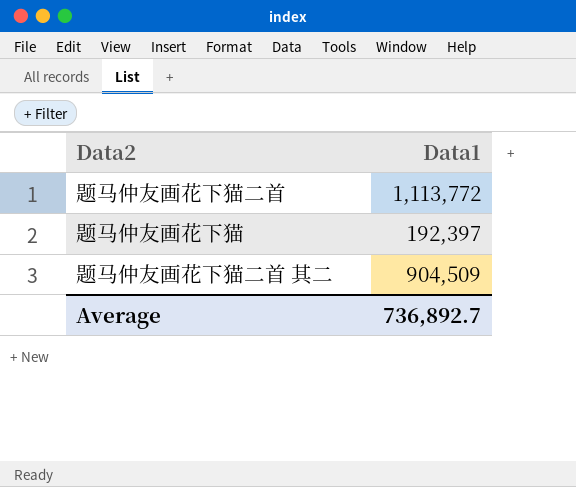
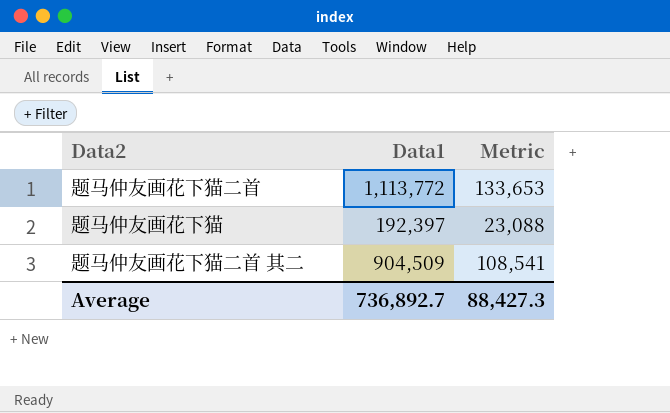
column Metric | formula: none -> [Data1] * 0.12

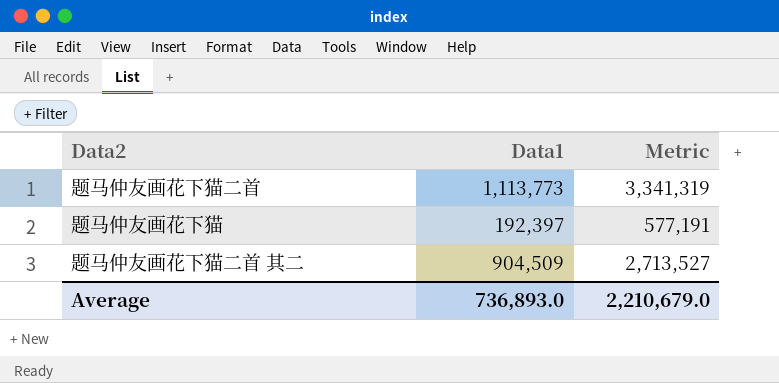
column Metric | formula: [Data1] * 0.12 -> [Data1] * 3
题马仲友画花下猫二首 | Data1: 1,113,772 -> 1,113,773
Average | Data1: 736,892.7 -> 736,893.0
Average | Metric: 88,427.3 -> 2,210,679.0

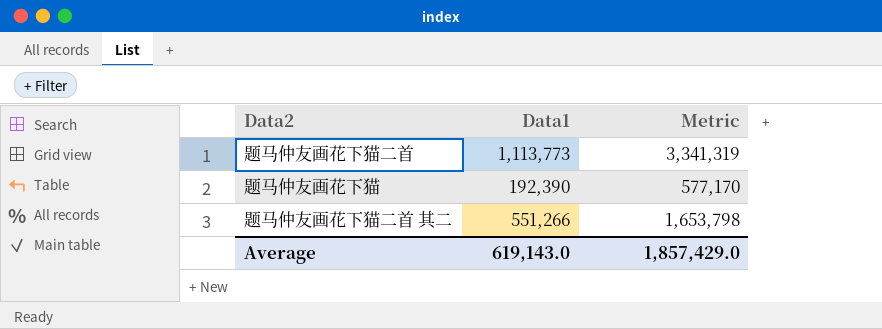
题马仲友画花下猫 | Data1: 192,397 -> 192,390
题马仲友画花下猫 | Metric: 577,191 -> 577,170
题马仲友画花下猫二首 其二 | Data1: 904,509 -> 551,266
题马仲友画花下猫二首 其二 | Metric: 2,713,527 -> 1,653,798
Average | Data1: 736,893.0 -> 619,143.0
Average | Metric: 2,210,679.0 -> 1,857,429.0

